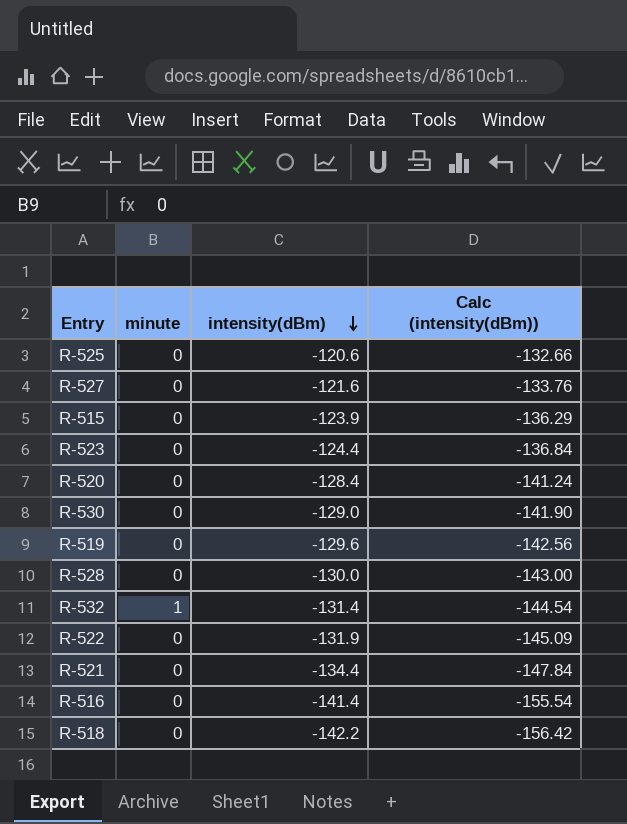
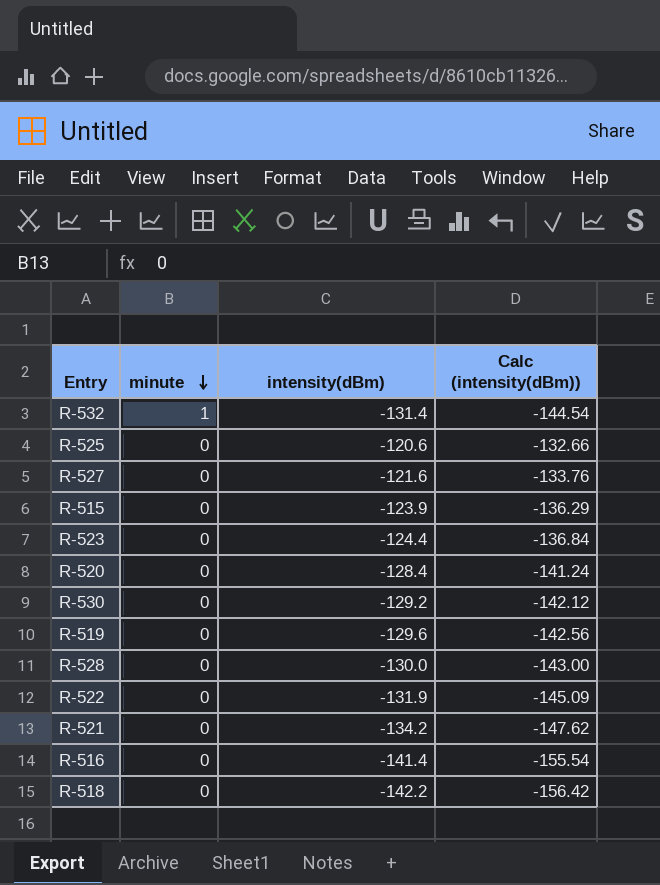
row order: intensity(dBm) descending -> minute descending
R-530 | intensity(dBm): -129.0 -> -129.2
R-530 | Calc (intensity(dBm)): -141.90 -> -142.12
R-521 | intensity(dBm): -134.4 -> -134.2
R-521 | Calc (intensity(dBm)): -147.84 -> -147.62

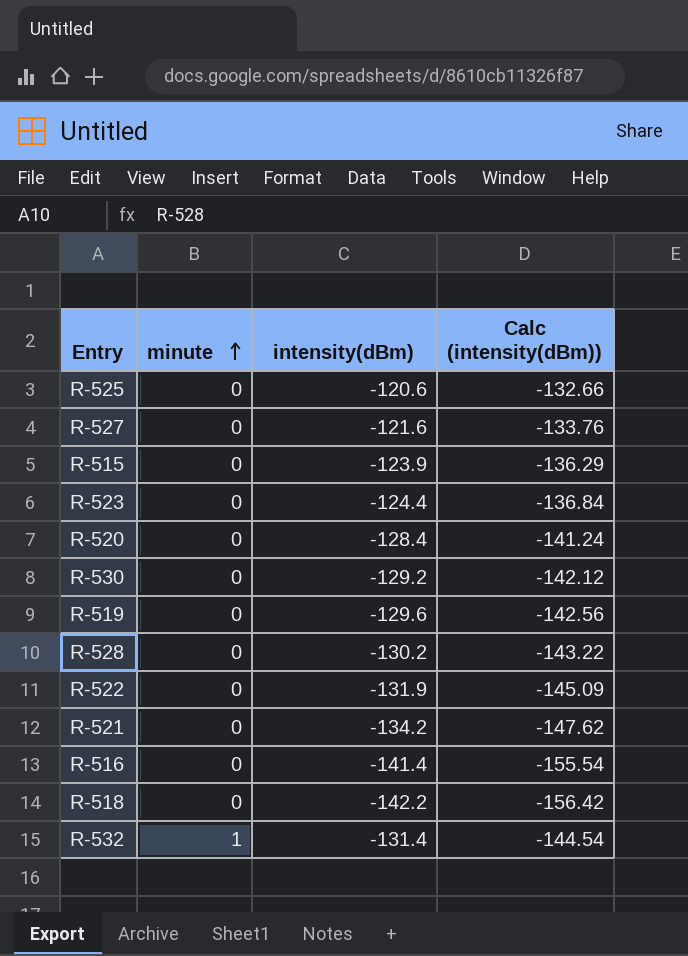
row order: minute descending -> minute ascending
R-528 | intensity(dBm): -130.0 -> -130.2
R-528 | Calc (intensity(dBm)): -143.00 -> -143.22

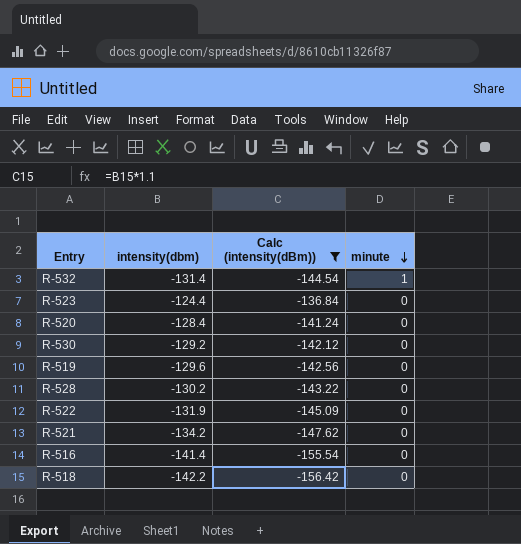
filter: none -> Calc (intensity(dBm)) <= -136.84
row order: minute ascending -> minute descending
column name: intensity(dBm) -> intensity(dbm)
column minute | position: 2 -> 4

